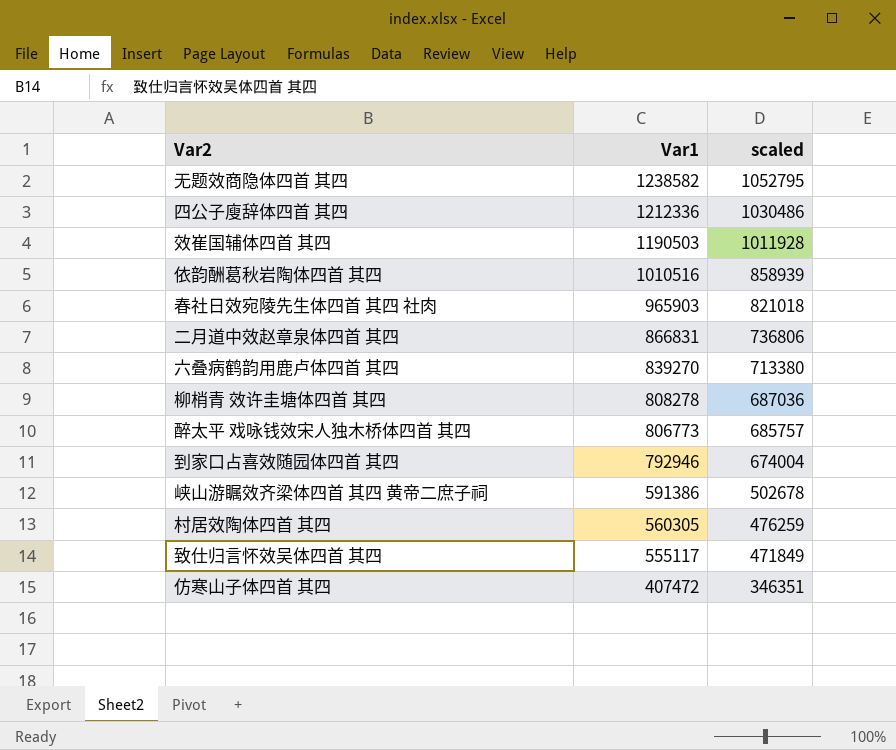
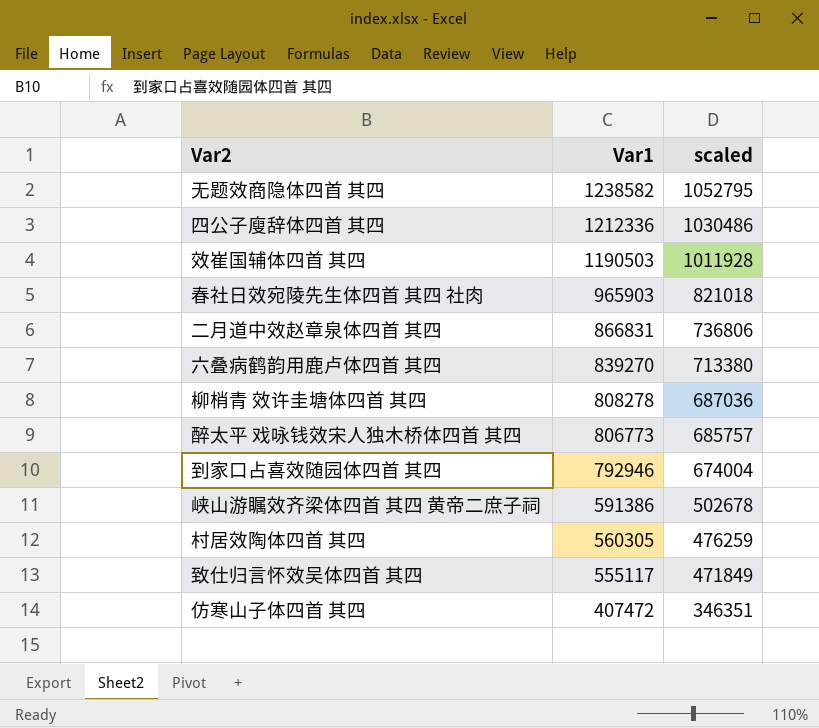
row 依韵酬葛秋岩陶体四首 其四: 1010516 | 858939 -> none

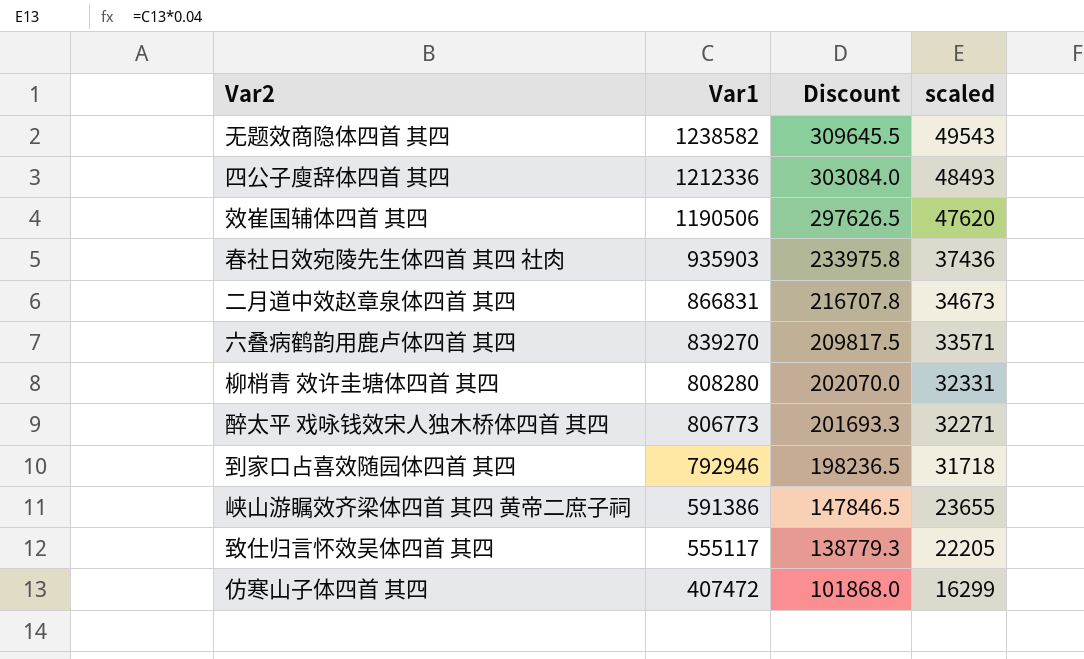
column Discount | formula: none -> [Var1] * 0.25
column scaled | formula: [Var1] * 0.85 -> [Var1] * 0.04
row 村居效陶体四首 其四: 560305 | 476259 -> none
效崔国辅体四首 其四 | Var1: 1190503 -> 1190506
春社日效宛陵先生体四首 其四 社肉 | Var1: 965903 -> 935903
柳梢青 效许圭塘体四首 其四 | Var1: 808278 -> 808280

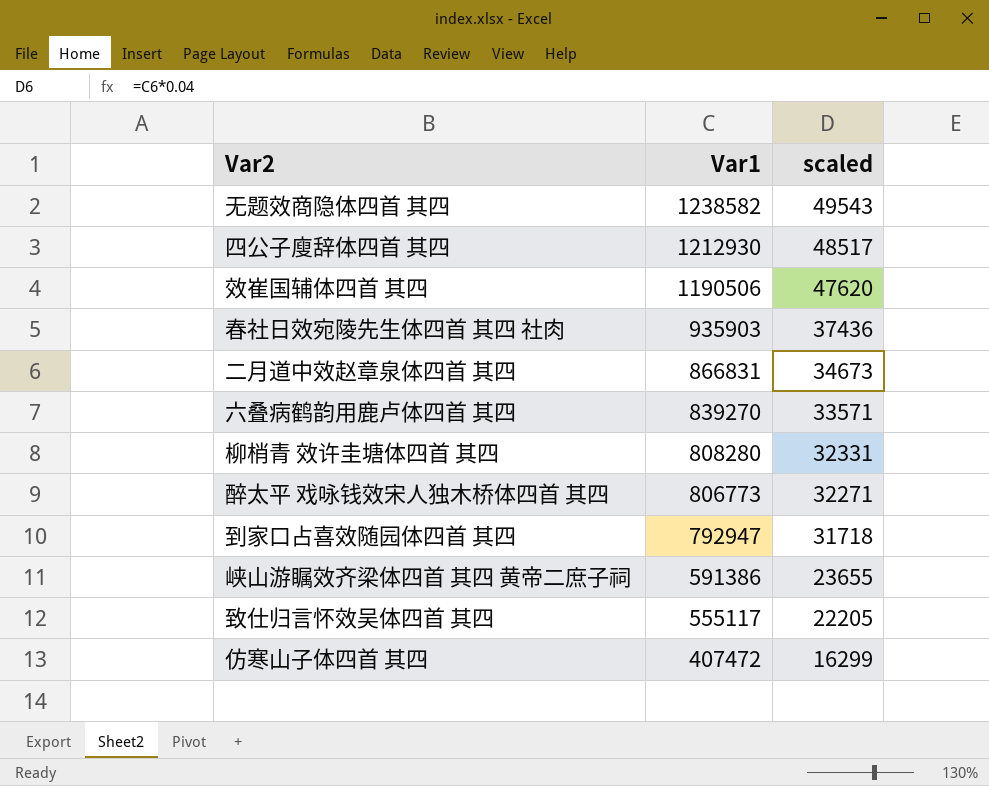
column Discount | formula: [Var1] * 0.25 -> none
四公子廋辞体四首 其四 | Var1: 1212336 -> 1212930
四公子廋辞体四首 其四 | scaled: 48493 -> 48517
到家口占喜效随园体四首 其四 | Var1: 792946 -> 792947

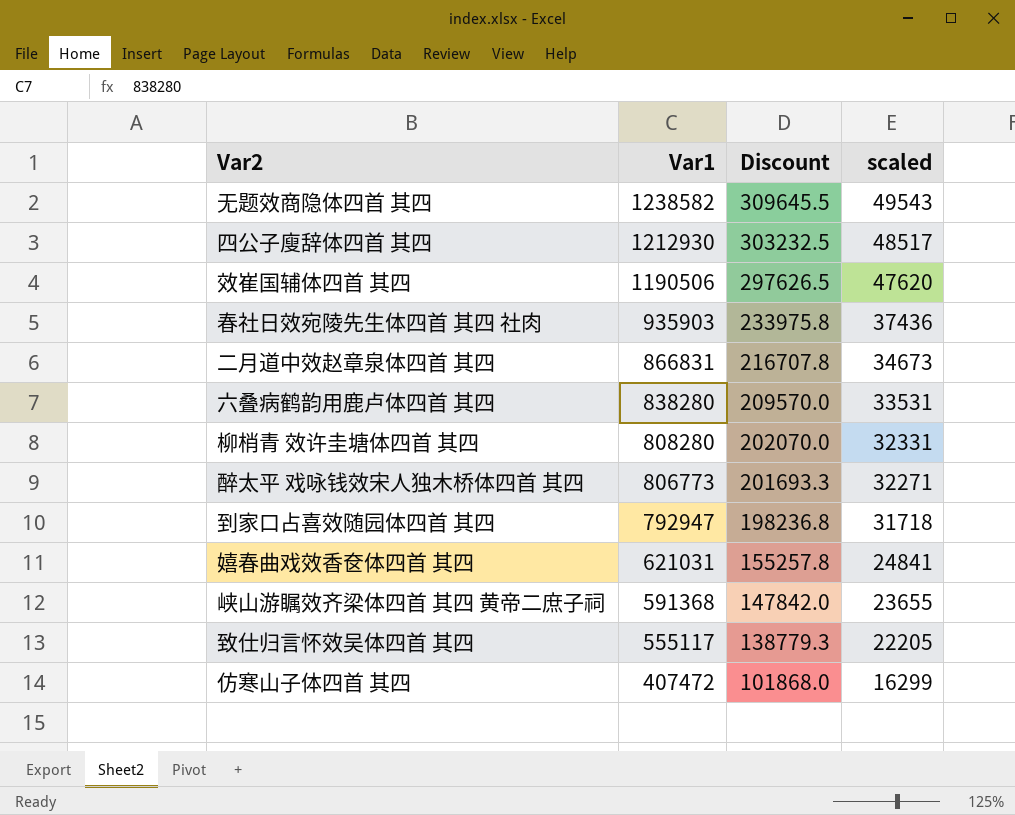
column Discount | formula: none -> [Var1] * 0.25
六叠病鹤韵用鹿卢体四首 其四 | Var1: 839270 -> 838280
六叠病鹤韵用鹿卢体四首 其四 | scaled: 33571 -> 33531
row 嬉春曲戏效香奁体四首 其四: none -> 621031 | 155257.8 | 24841
峡山游瞩效齐梁体四首 其四 黄帝二庶子祠 | Var1: 591386 -> 591368

